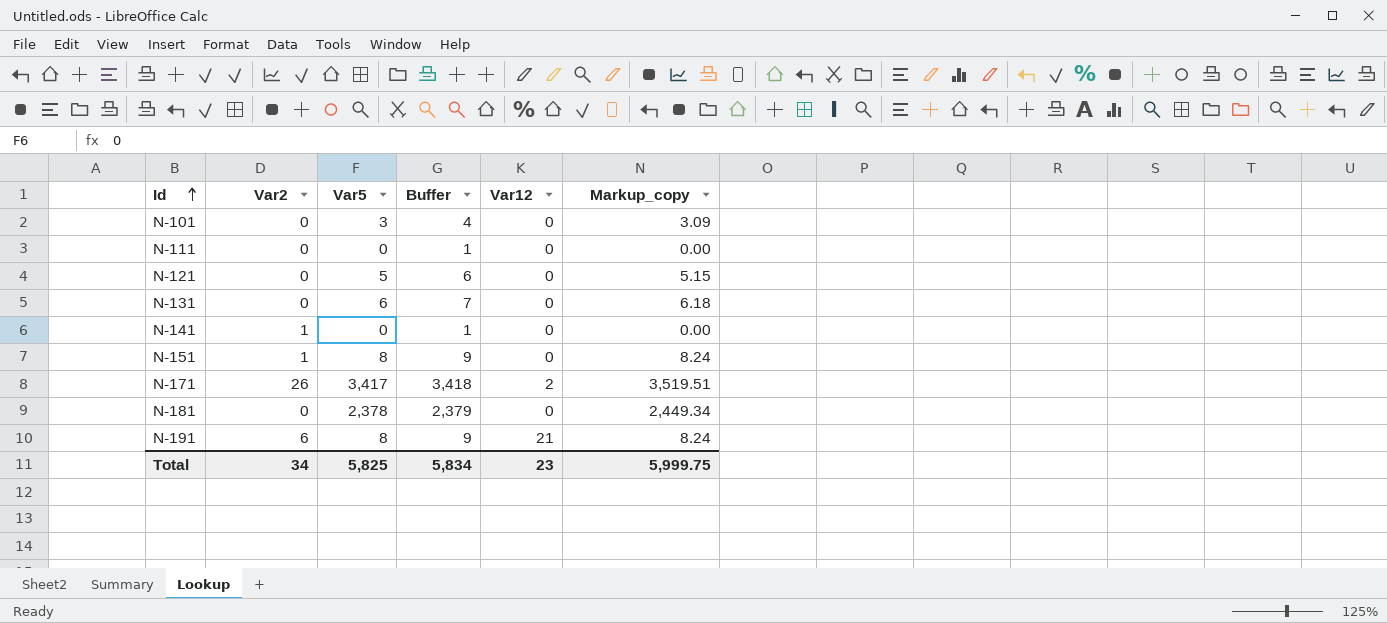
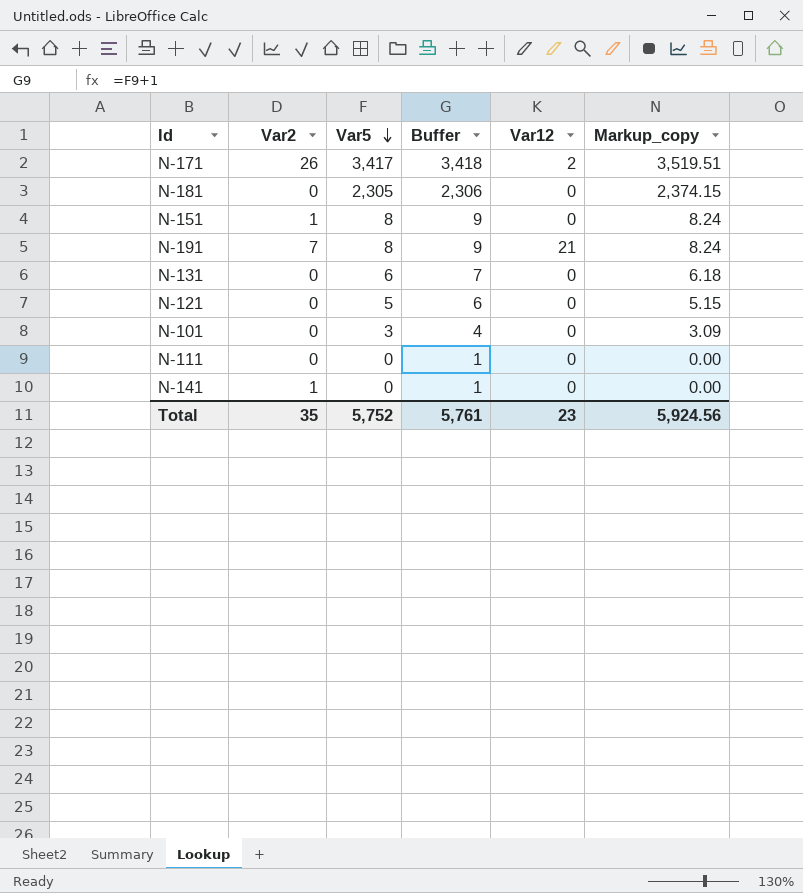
row order: Id ascending -> Var5 descending
N-181 | Var5: 2,378 -> 2,305
N-181 | Buffer: 2,379 -> 2,306
N-181 | Markup_copy: 2,449.34 -> 2,374.15
N-191 | Var2: 6 -> 7
Total | Var2: 34 -> 35
Total | Var5: 5,825 -> 5,752
Total | Buffer: 5,834 -> 5,761
Total | Markup_copy: 5,999.75 -> 5,924.56

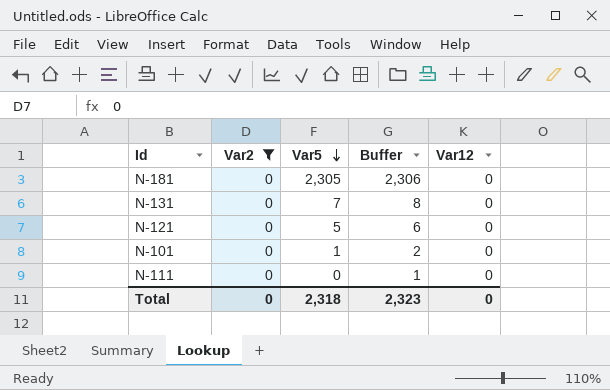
filter: none -> Var2 = 0
column Markup_copy | formula: [Var5] * 1.03 -> none
N-131 | Var5: 6 -> 7
N-131 | Buffer: 7 -> 8
N-101 | Var5: 3 -> 1
N-101 | Buffer: 4 -> 2
Total | Var2: 35 -> 0
Total | Var5: 5,752 -> 2,318
Total | Buffer: 5,761 -> 2,323
Total | Var12: 23 -> 0

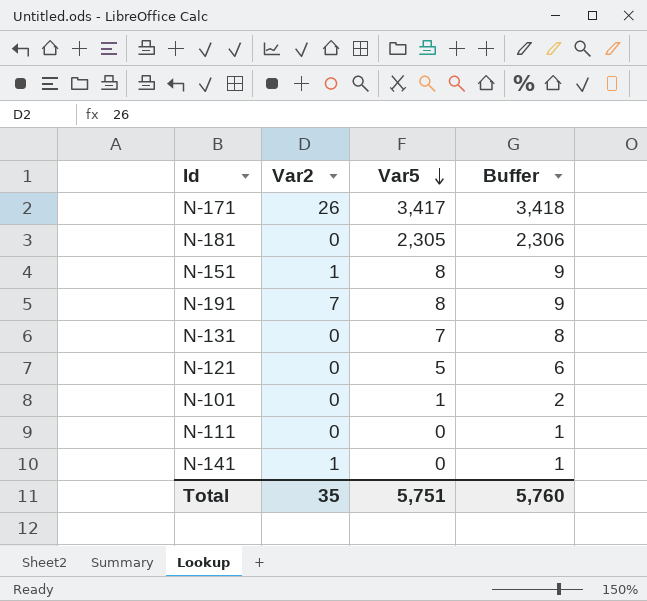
filter: Var2 = 0 -> none
column Var12 | position: 5 -> none
Total | Var2: 0 -> 35
Total | Var5: 2,318 -> 5,751
Total | Buffer: 2,323 -> 5,760

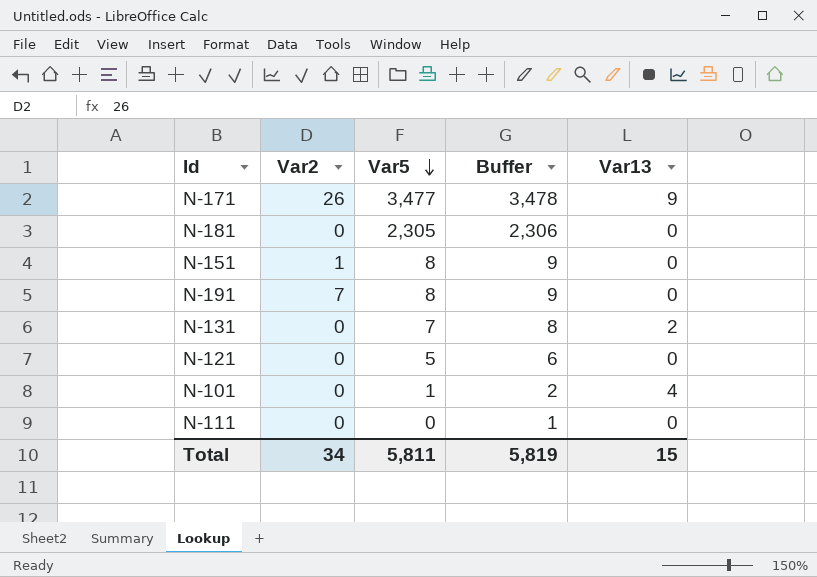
column Var13 | position: none -> 5
row N-141: 1 | 0 | 1 -> none
N-171 | Var5: 3,417 -> 3,477
N-171 | Buffer: 3,418 -> 3,478
Total | Var2: 35 -> 34
Total | Var5: 5,751 -> 5,811
Total | Buffer: 5,760 -> 5,819

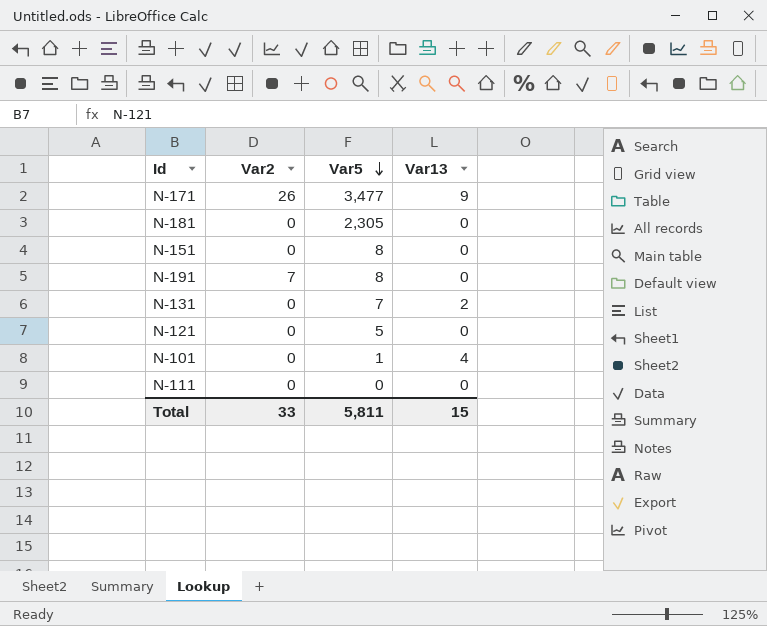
column Buffer | formula: [Var5] + 1 -> none
N-151 | Var2: 1 -> 0
Total | Var2: 34 -> 33

